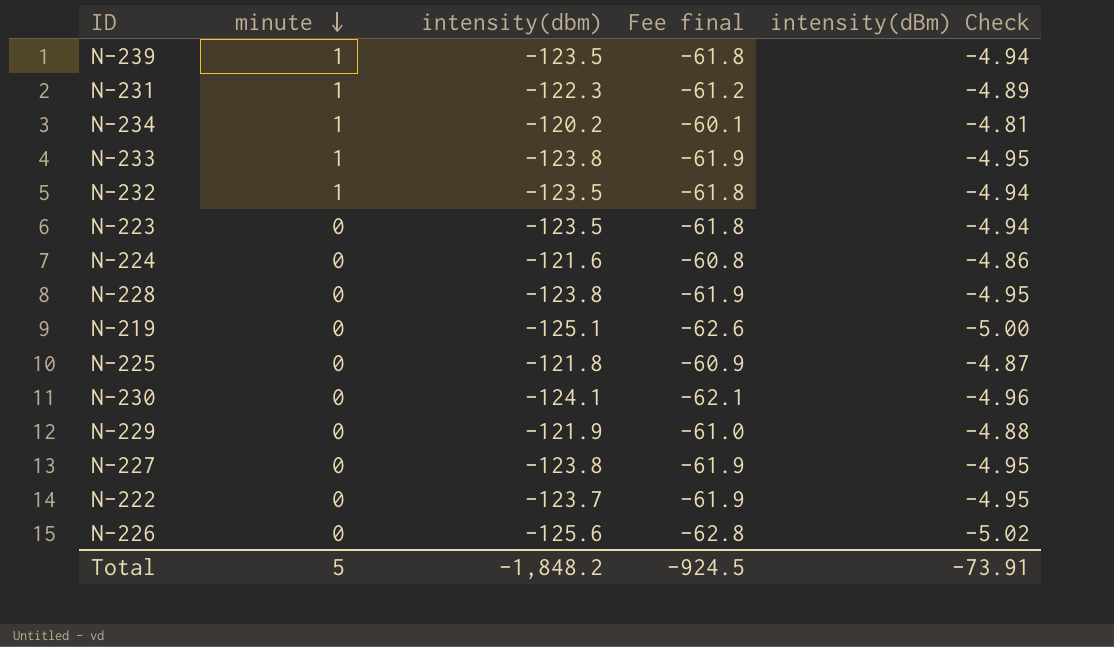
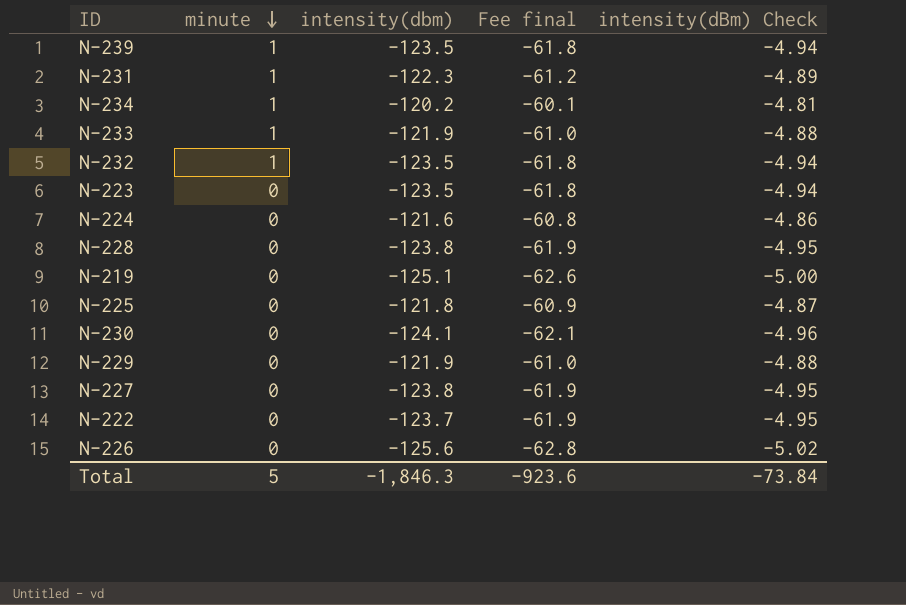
N-233 | intensity(dbm): -123.8 -> -121.9
N-233 | Fee final: -61.9 -> -61.0
N-233 | intensity(dBm) Check: -4.95 -> -4.88
Total | intensity(dbm): -1,848.2 -> -1,846.3
Total | Fee final: -924.5 -> -923.6
Total | intensity(dBm) Check: -73.91 -> -73.84

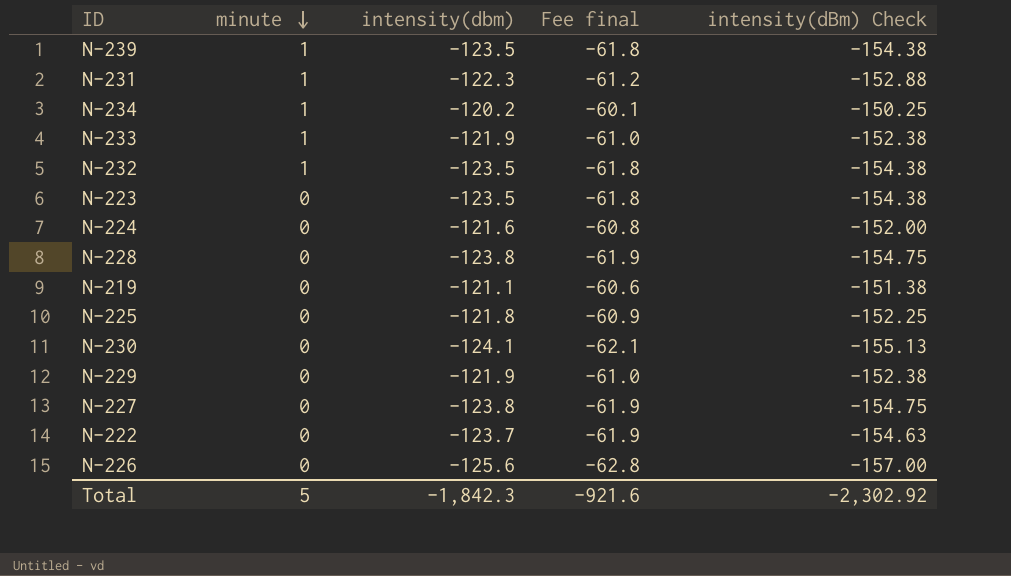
column intensity(dBm) Check | formula: [intensity(dbm)] * 0.04 -> [intensity(dbm)] * 1.25
N-219 | intensity(dbm): -125.1 -> -121.1
N-219 | Fee final: -62.6 -> -60.6
Total | intensity(dbm): -1,846.3 -> -1,842.3
Total | Fee final: -923.6 -> -921.6
Total | intensity(dBm) Check: -73.84 -> -2,302.92

